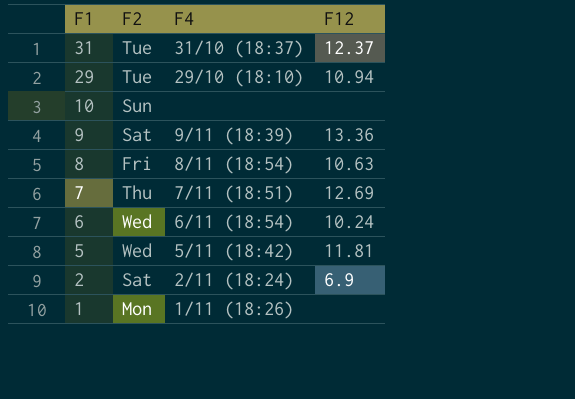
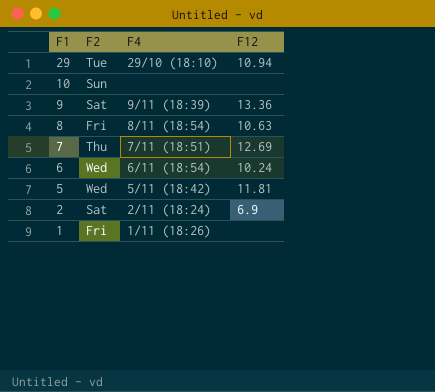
row 31: Tue | 31/10 (18:37) | 12.37 -> none
1 | F2: Mon -> Fri

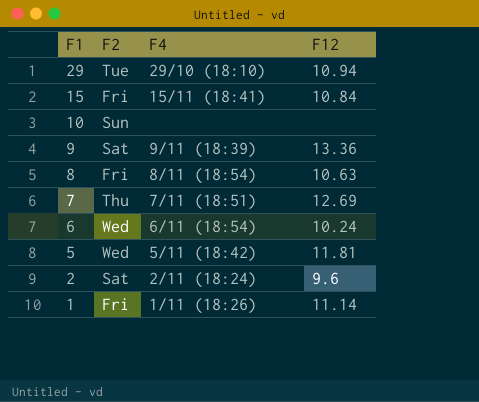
row 15: none -> Fri | 15/11 (18:41) | 10.84
2 | F12: 6.9 -> 9.6
1 | F12: none -> 11.14

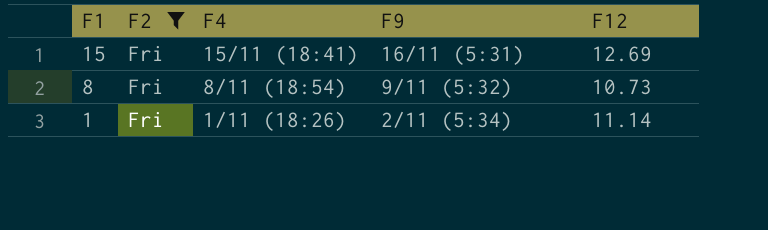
filter: none -> F2 = Fri
column F9 | position: none -> 4
15 | F12: 10.84 -> 12.69
8 | F12: 10.63 -> 10.73

